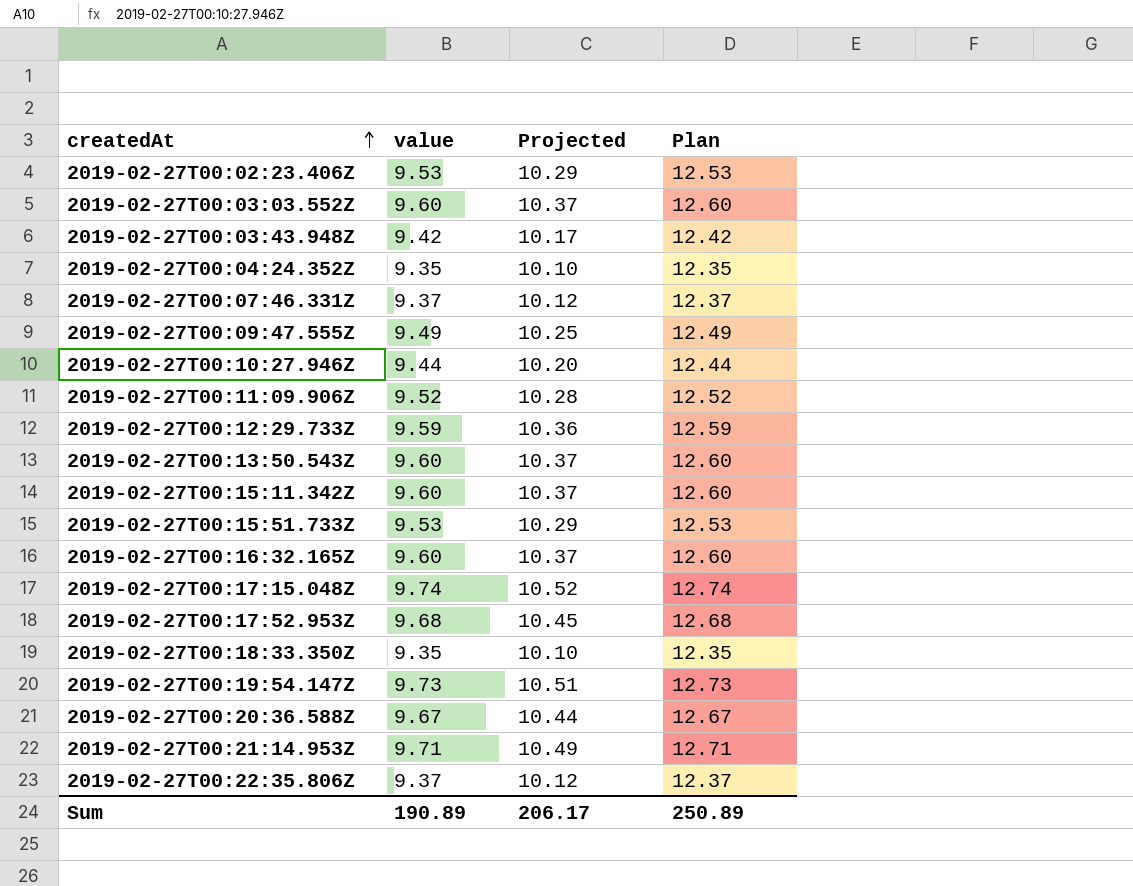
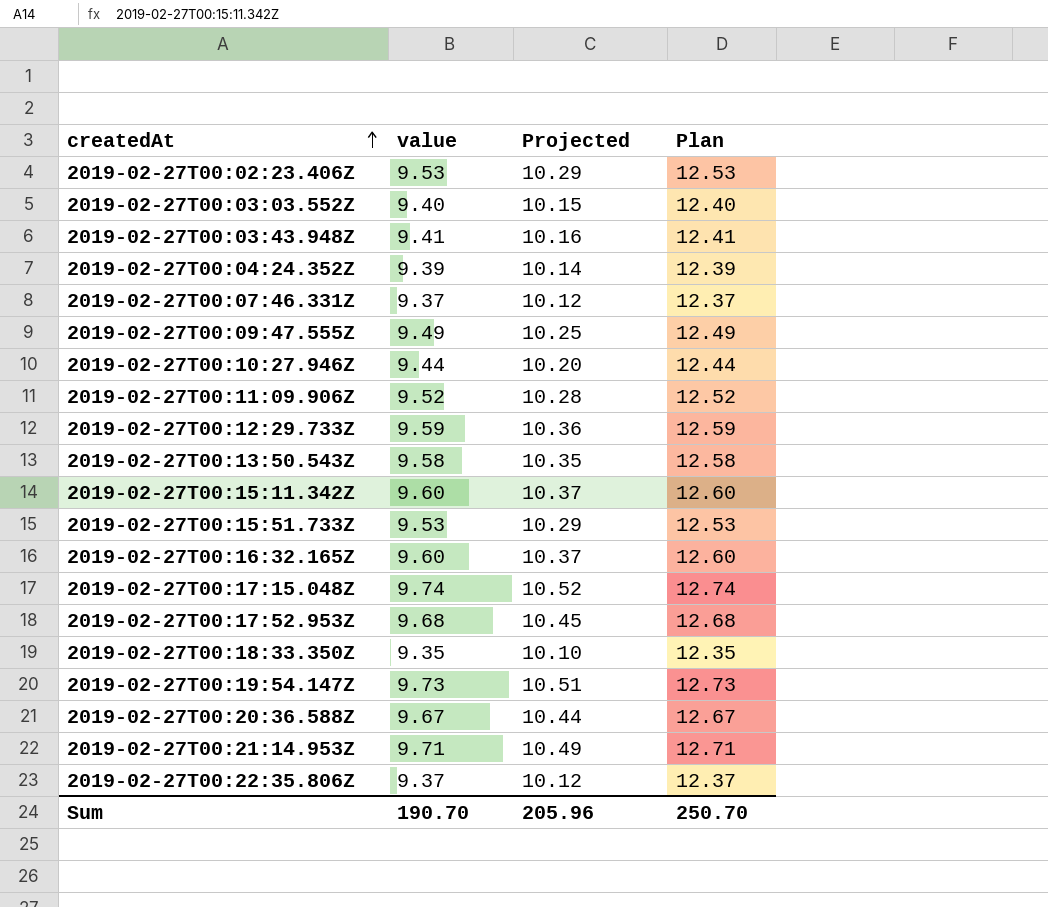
2019-02-27T00:03:03.552Z | value: 9.60 -> 9.40
2019-02-27T00:03:03.552Z | Projected: 10.37 -> 10.15
2019-02-27T00:03:03.552Z | Plan: 12.60 -> 12.40
2019-02-27T00:03:43.948Z | value: 9.42 -> 9.41
2019-02-27T00:03:43.948Z | Projected: 10.17 -> 10.16
2019-02-27T00:03:43.948Z | Plan: 12.42 -> 12.41
2019-02-27T00:04:24.352Z | value: 9.35 -> 9.39
2019-02-27T00:04:24.352Z | Projected: 10.10 -> 10.14
2019-02-27T00:04:24.352Z | Plan: 12.35 -> 12.39
2019-02-27T00:13:50.543Z | value: 9.60 -> 9.58
2019-02-27T00:13:50.543Z | Projected: 10.37 -> 10.35
2019-02-27T00:13:50.543Z | Plan: 12.60 -> 12.58
Sum | value: 190.89 -> 190.70
Sum | Projected: 206.17 -> 205.96
Sum | Plan: 250.89 -> 250.70

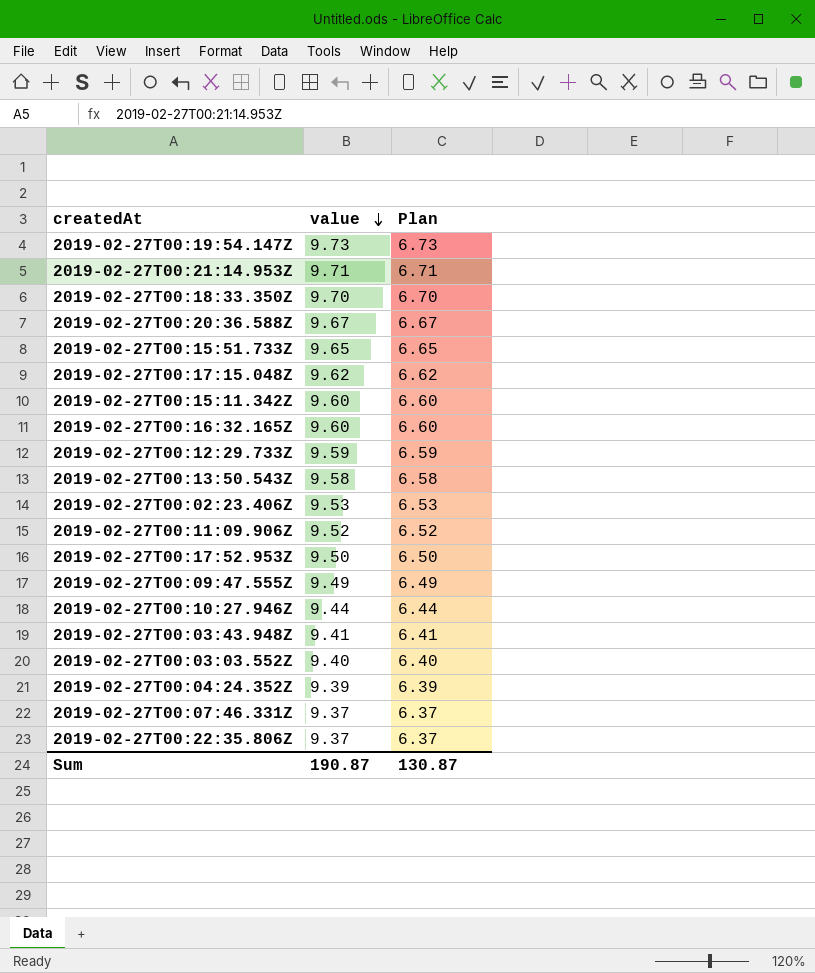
row order: createdAt ascending -> value descending
column Projected | formula: [value] * 1.08 -> none
column Plan | formula: [value] + 3 -> [value] - 3
2019-02-27T00:18:33.350Z | value: 9.35 -> 9.70
2019-02-27T00:15:51.733Z | value: 9.53 -> 9.65
2019-02-27T00:17:15.048Z | value: 9.74 -> 9.62
2019-02-27T00:17:52.953Z | value: 9.68 -> 9.50
Sum | value: 190.70 -> 190.87
Sum | Plan: 250.70 -> 130.87

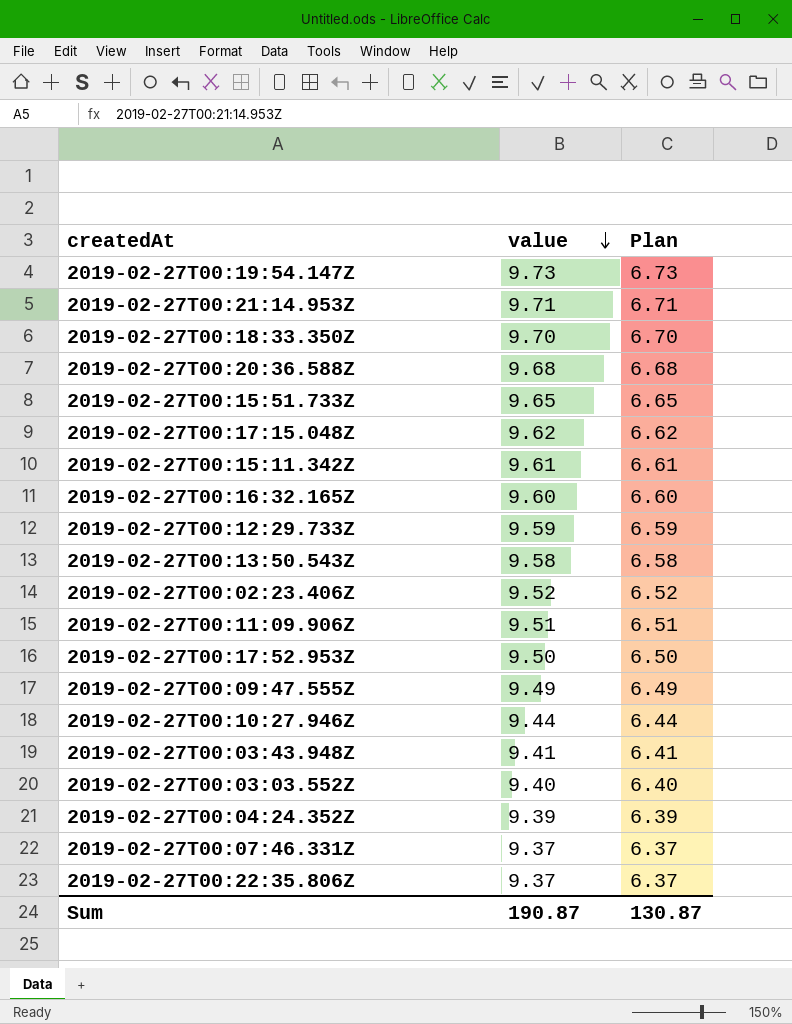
2019-02-27T00:20:36.588Z | value: 9.67 -> 9.68
2019-02-27T00:20:36.588Z | Plan: 6.67 -> 6.68
2019-02-27T00:15:11.342Z | value: 9.60 -> 9.61
2019-02-27T00:15:11.342Z | Plan: 6.60 -> 6.61
2019-02-27T00:02:23.406Z | value: 9.53 -> 9.52
2019-02-27T00:02:23.406Z | Plan: 6.53 -> 6.52
2019-02-27T00:11:09.906Z | value: 9.52 -> 9.51
2019-02-27T00:11:09.906Z | Plan: 6.52 -> 6.51

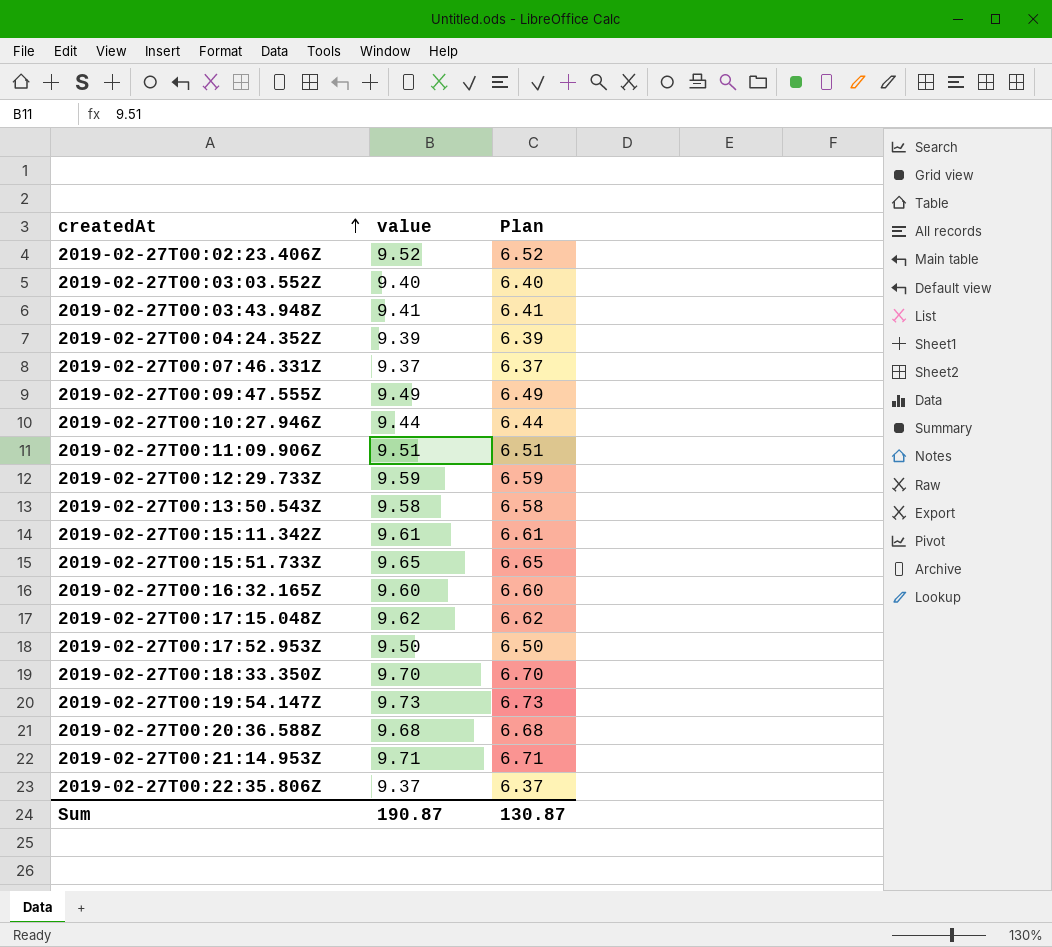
row order: value descending -> createdAt ascending

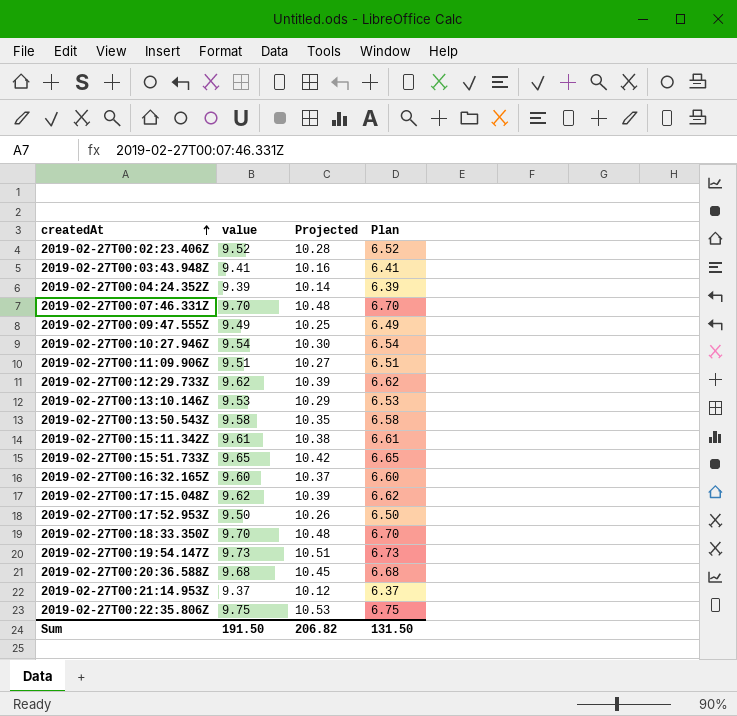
column Projected | formula: none -> [value] * 1.08
row 2019-02-27T00:03:03.552Z: 9.40 | 6.40 -> none
2019-02-27T00:07:46.331Z | value: 9.37 -> 9.70
2019-02-27T00:07:46.331Z | Plan: 6.37 -> 6.70
2019-02-27T00:10:27.946Z | value: 9.44 -> 9.54
2019-02-27T00:10:27.946Z | Plan: 6.44 -> 6.54
2019-02-27T00:12:29.733Z | value: 9.59 -> 9.62
2019-02-27T00:12:29.733Z | Plan: 6.59 -> 6.62
row 2019-02-27T00:13:10.146Z: none -> 9.53 | 10.29 | 6.53
2019-02-27T00:21:14.953Z | value: 9.71 -> 9.37
2019-02-27T00:21:14.953Z | Plan: 6.71 -> 6.37
2019-02-27T00:22:35.806Z | value: 9.37 -> 9.75
2019-02-27T00:22:35.806Z | Plan: 6.37 -> 6.75
Sum | value: 190.87 -> 191.50
Sum | Plan: 130.87 -> 131.50

